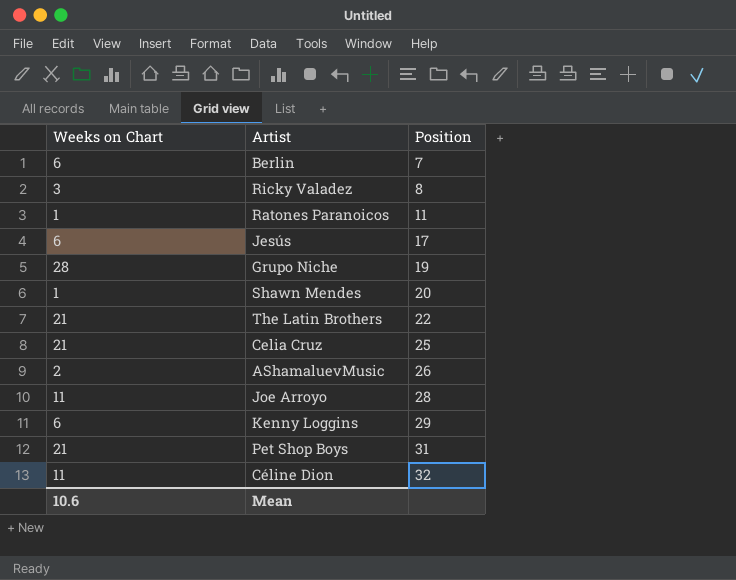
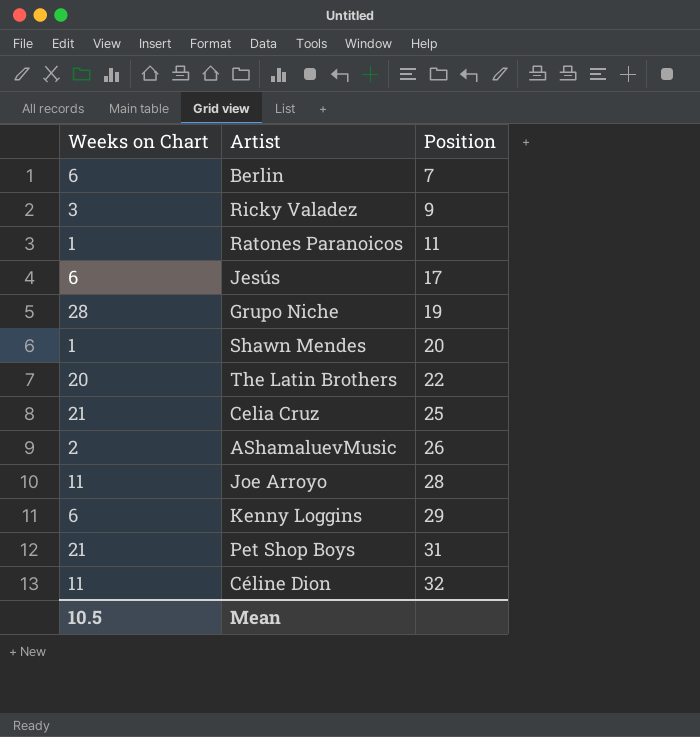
Ricky Valadez | Position: 8 -> 9
The Latin Brothers | Weeks on Chart: 21 -> 20
Mean | Weeks on Chart: 10.6 -> 10.5

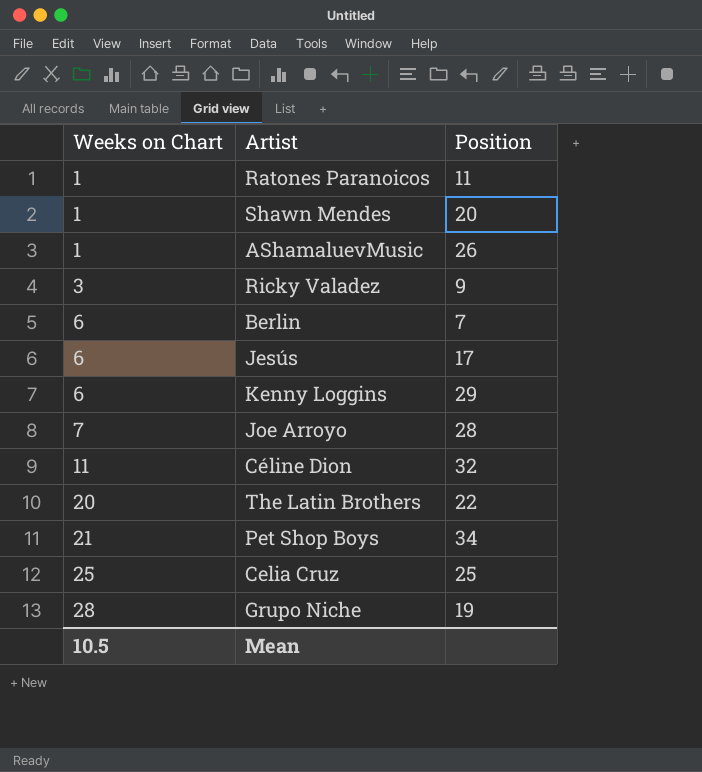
row order: Position ascending -> Weeks on Chart ascending
AShamaluevMusic | Weeks on Chart: 2 -> 1
Joe Arroyo | Weeks on Chart: 11 -> 7
Pet Shop Boys | Position: 31 -> 34
Celia Cruz | Weeks on Chart: 21 -> 25

